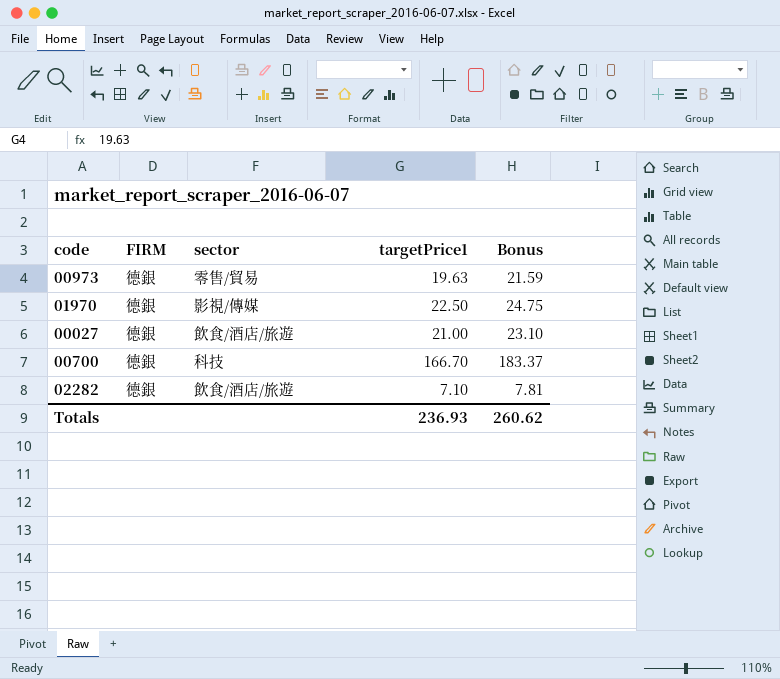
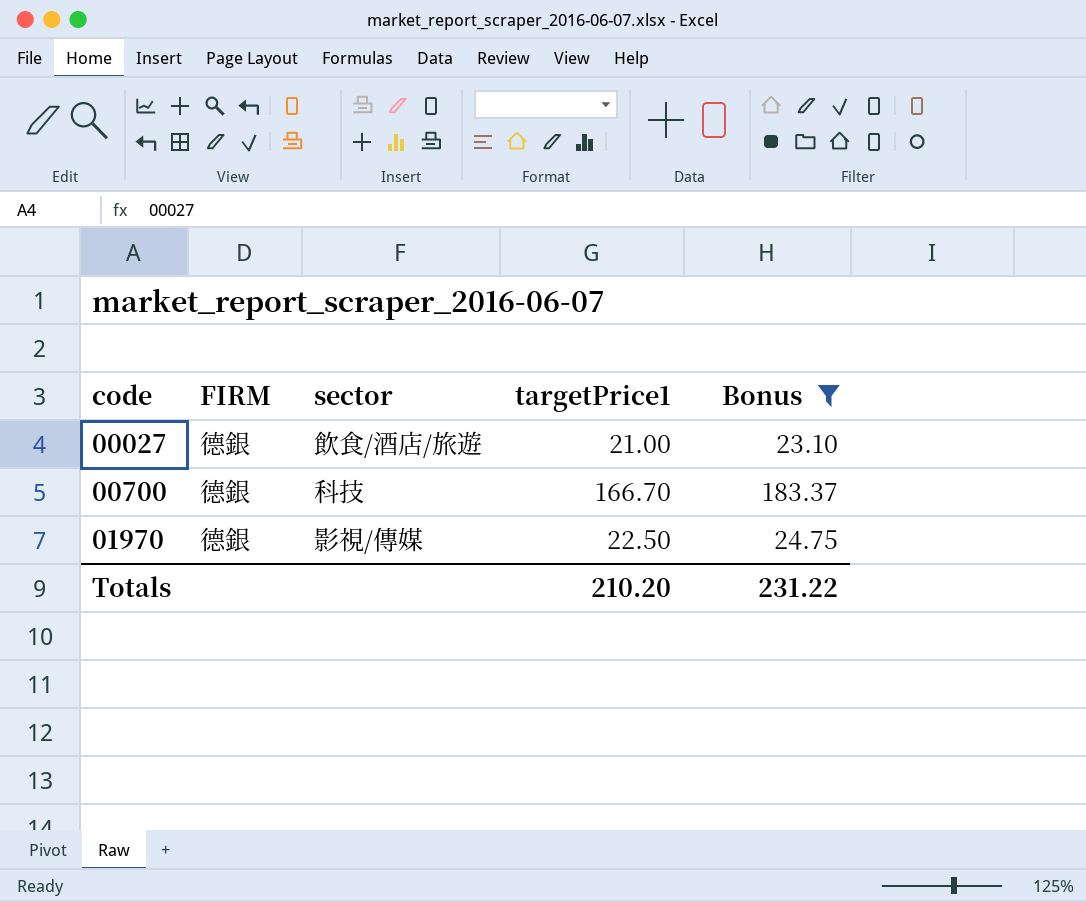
filter: none -> Bonus >= 23.10
row order: none -> code ascending
Totals | targetPrice1: 236.93 -> 210.20
Totals | Bonus: 260.62 -> 231.22

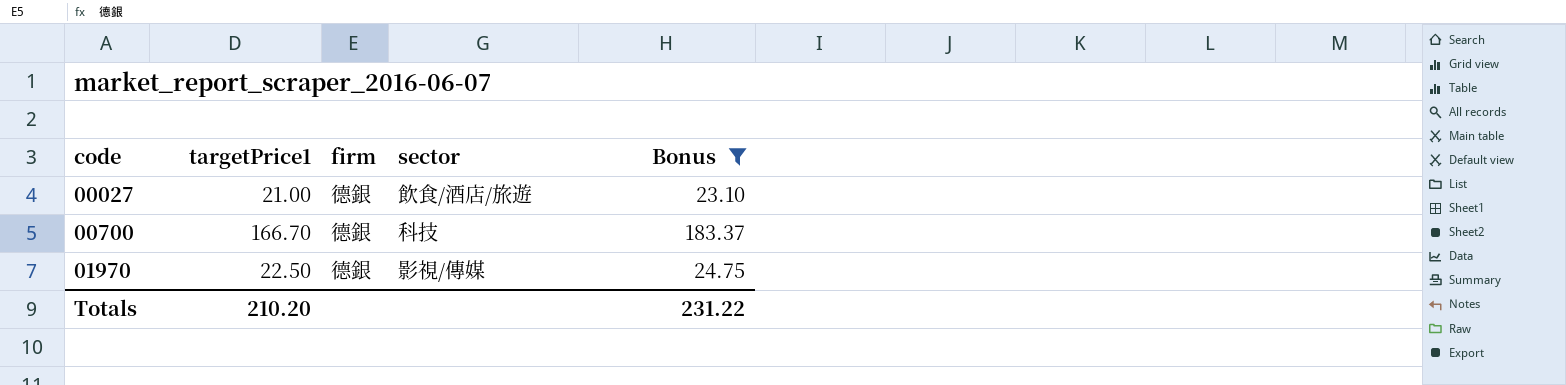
column targetPrice1 | position: 4 -> 2
column name: FIRM -> firm

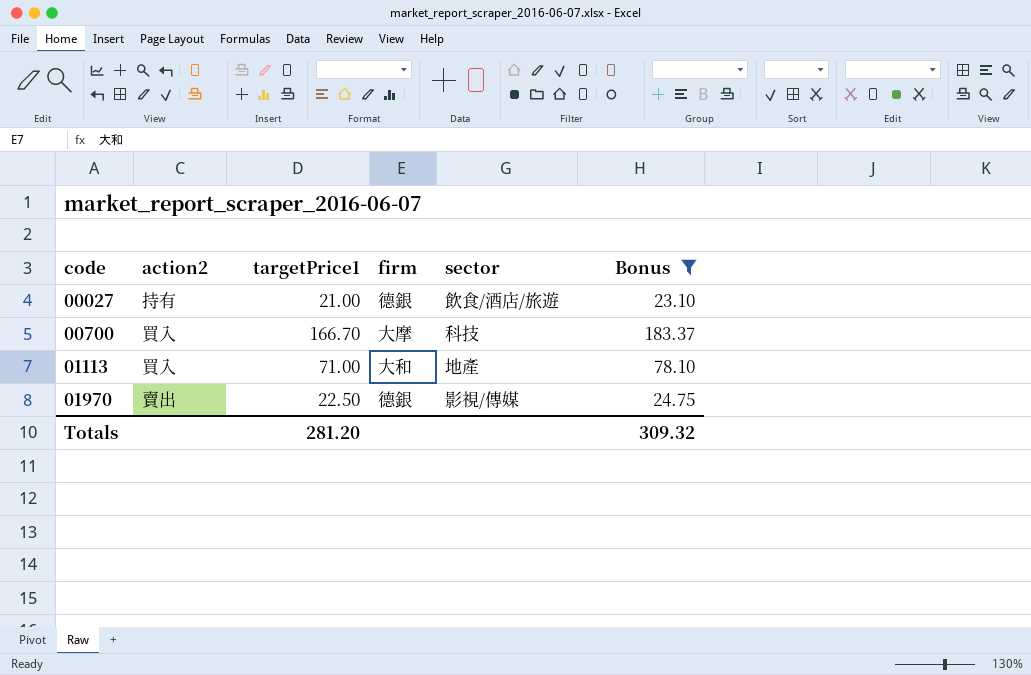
column action2 | position: none -> 2
00700 | firm: 德銀 -> 大摩
row 01113: none -> 買入 | 71.00 | 大和 | 地產 | 78.10
Totals | targetPrice1: 210.20 -> 281.20
Totals | Bonus: 231.22 -> 309.32

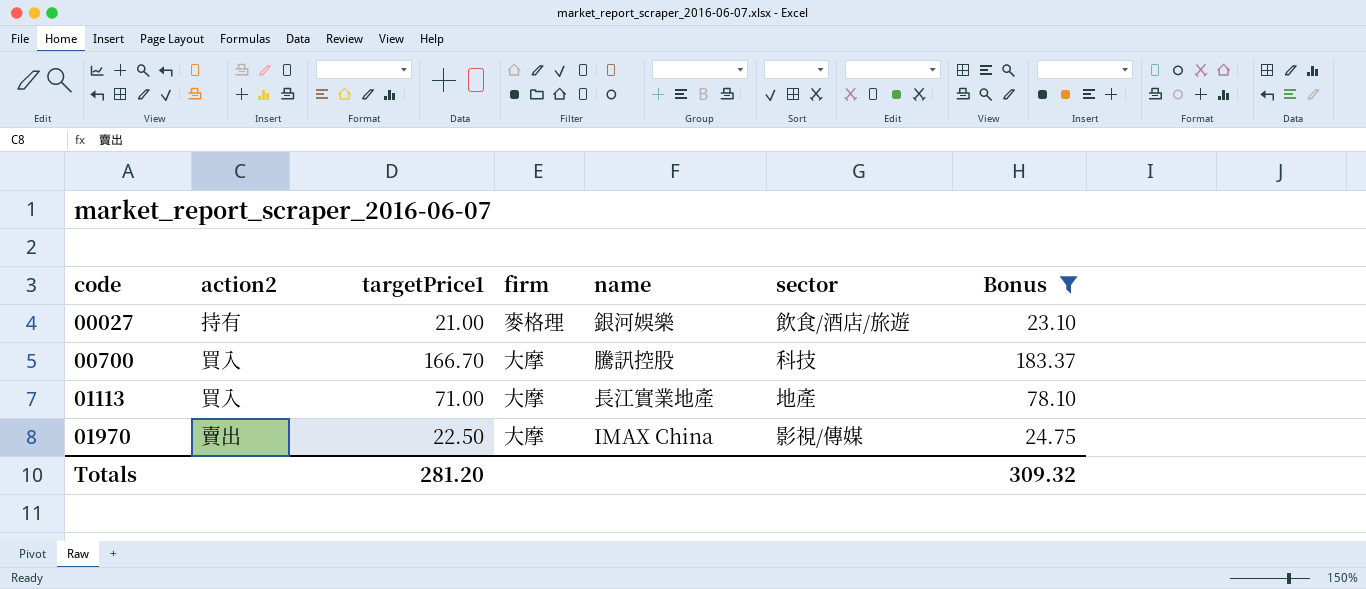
column name | position: none -> 5
00027 | firm: 德銀 -> 麥格理
01113 | firm: 大和 -> 大摩
01970 | firm: 德銀 -> 大摩

